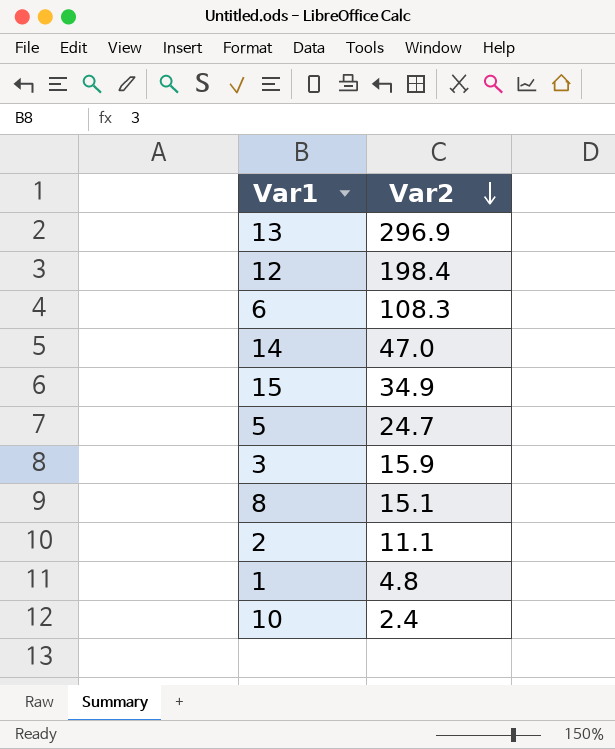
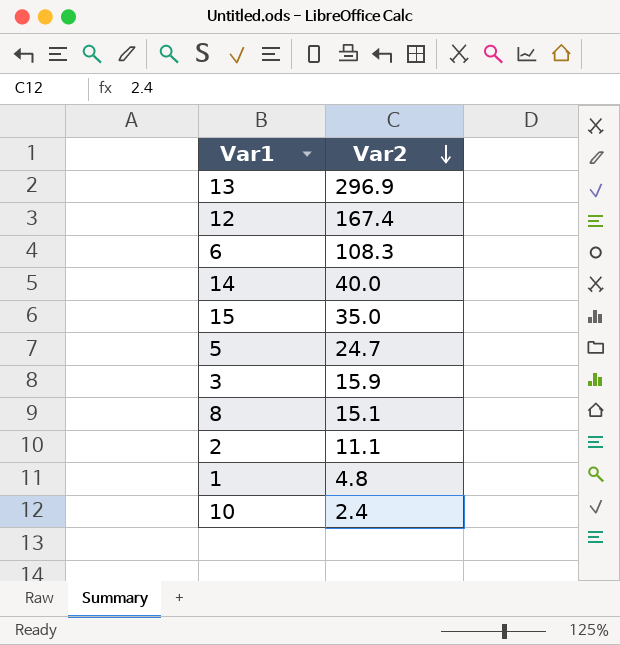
12 | Var2: 198.4 -> 167.4
14 | Var2: 47.0 -> 40.0
15 | Var2: 34.9 -> 35.0

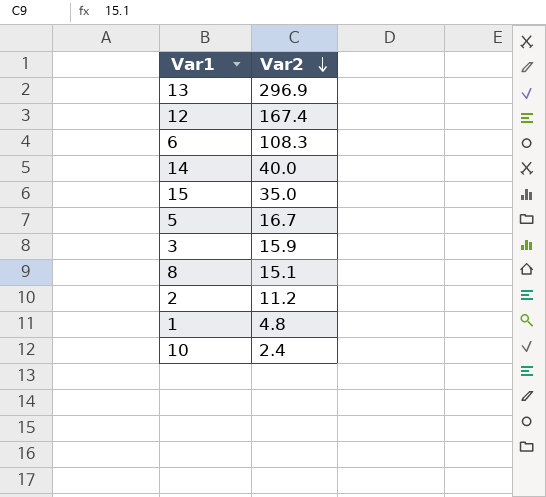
5 | Var2: 24.7 -> 16.7
2 | Var2: 11.1 -> 11.2

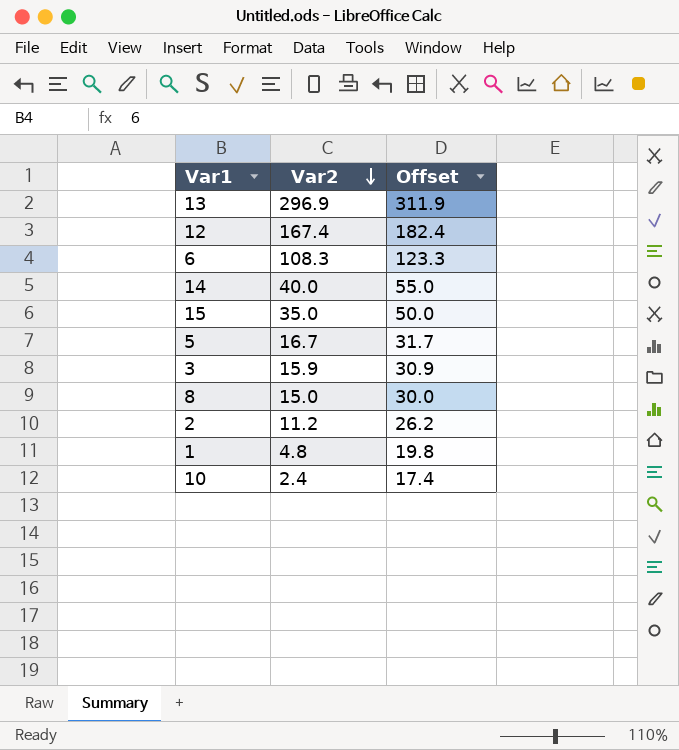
column Offset | formula: none -> [Var2] + 15
8 | Var2: 15.1 -> 15.0

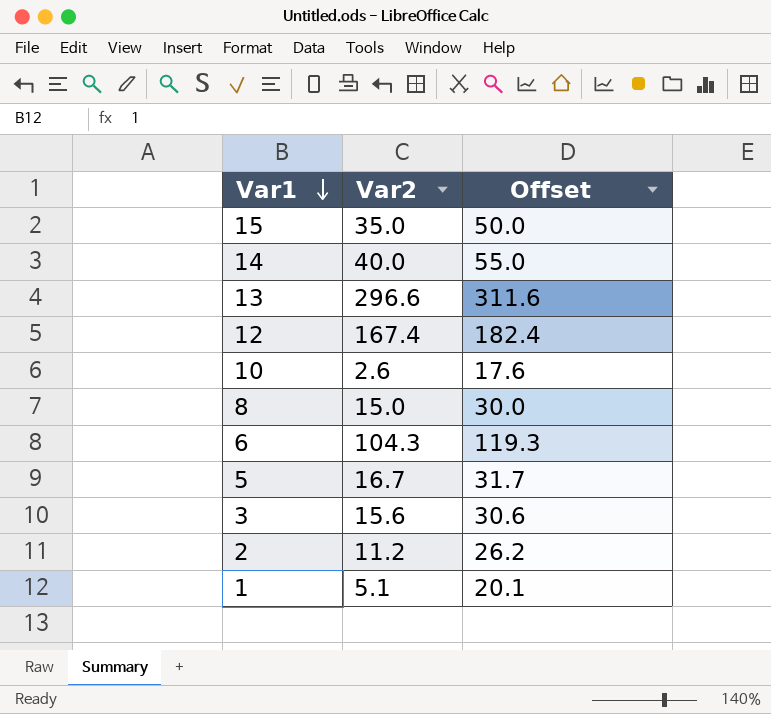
row order: Var2 descending -> Var1 descending
13 | Var2: 296.9 -> 296.6
13 | Offset: 311.9 -> 311.6
10 | Var2: 2.4 -> 2.6
10 | Offset: 17.4 -> 17.6
6 | Var2: 108.3 -> 104.3
6 | Offset: 123.3 -> 119.3
3 | Var2: 15.9 -> 15.6
3 | Offset: 30.9 -> 30.6
1 | Var2: 4.8 -> 5.1
1 | Offset: 19.8 -> 20.1

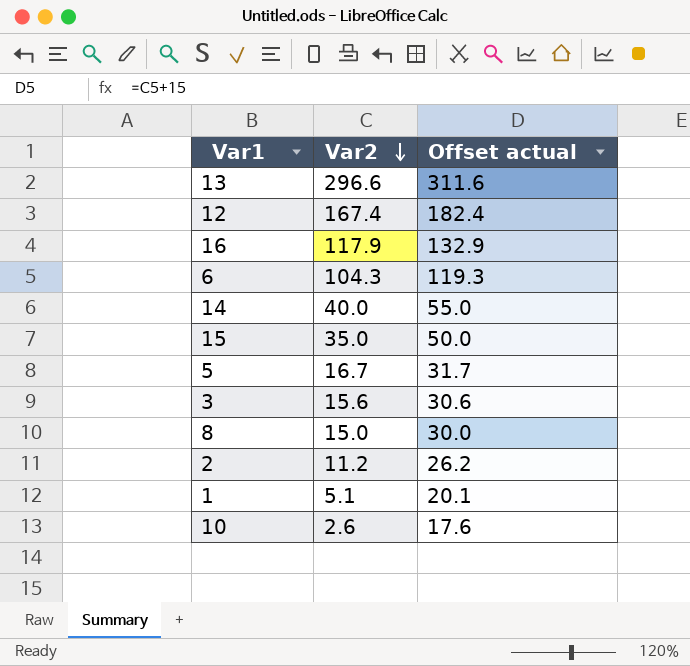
row order: Var1 descending -> Var2 descending
column name: Offset -> Offset actual
row 16: none -> 117.9 | 132.9

